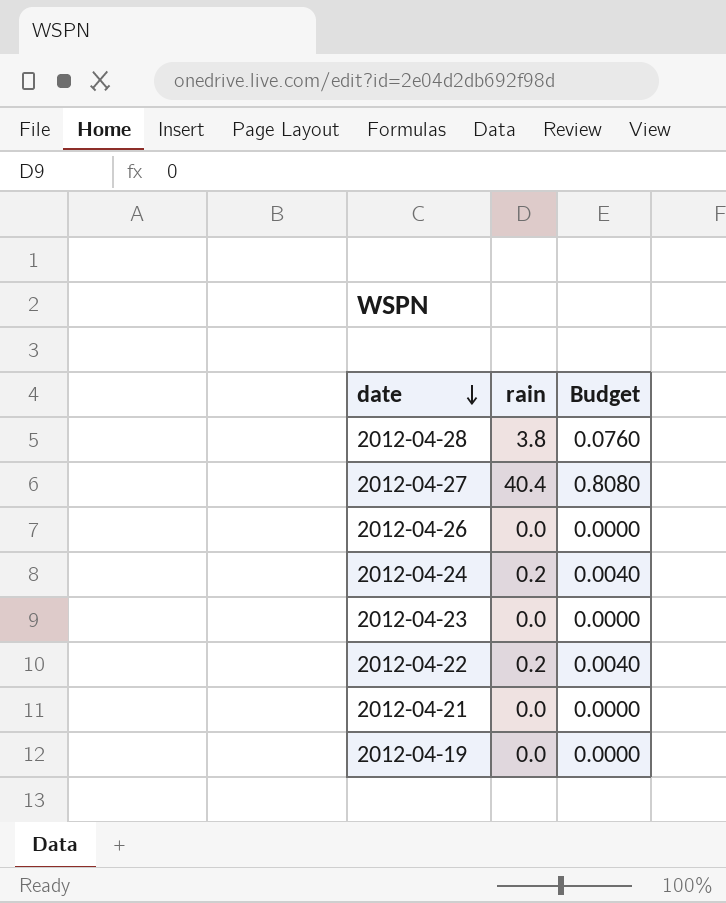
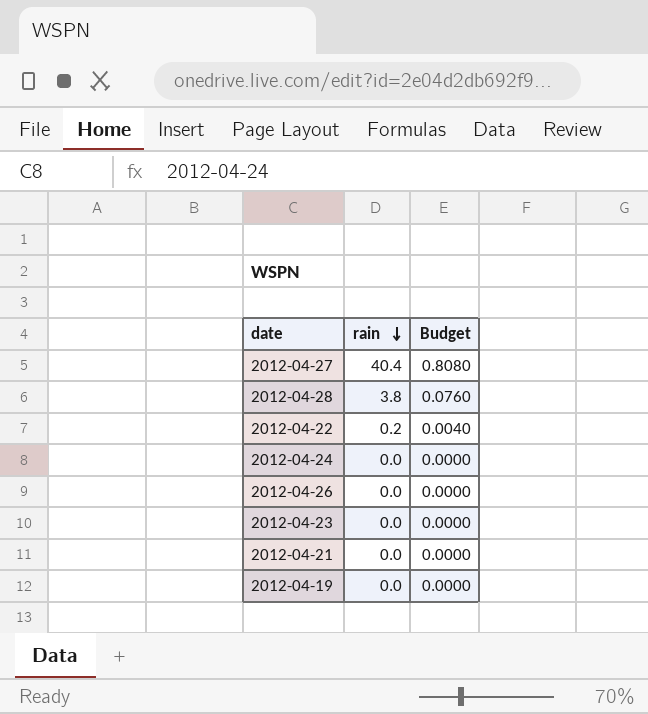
row order: date descending -> rain descending
2012-04-24 | rain: 0.2 -> 0.0
2012-04-24 | Budget: 0.0040 -> 0.0000

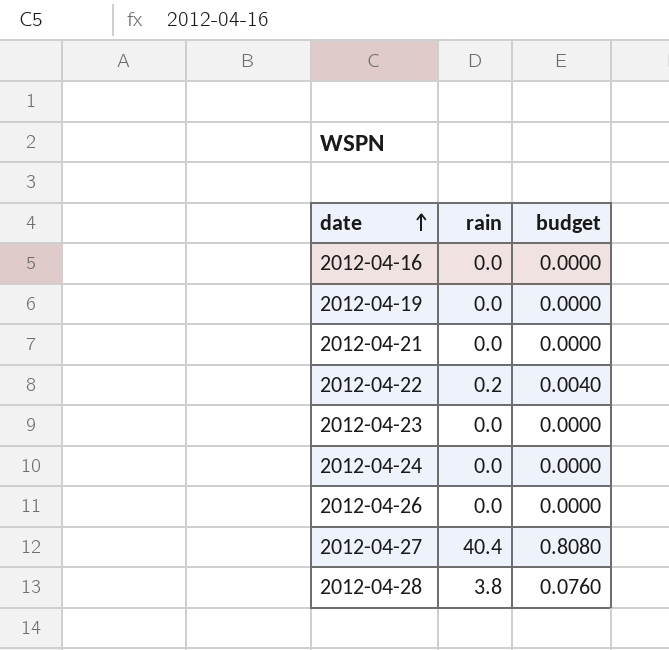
row order: rain descending -> date ascending
column name: Budget -> budget
row 2012-04-16: none -> 0.0 | 0.0000

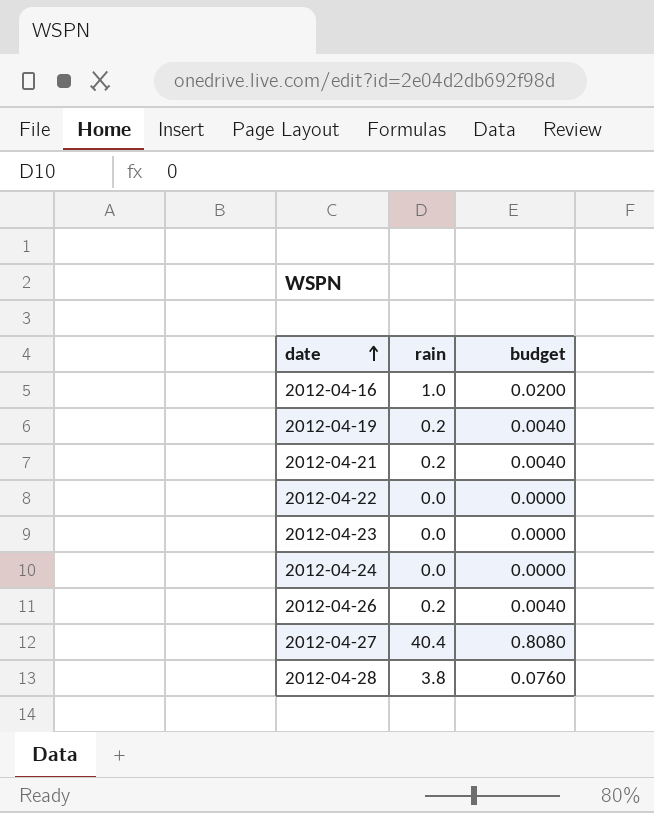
2012-04-16 | rain: 0.0 -> 1.0
2012-04-16 | budget: 0.0000 -> 0.0200
2012-04-19 | rain: 0.0 -> 0.2
2012-04-19 | budget: 0.0000 -> 0.0040
2012-04-21 | rain: 0.0 -> 0.2
2012-04-21 | budget: 0.0000 -> 0.0040
2012-04-22 | rain: 0.2 -> 0.0
2012-04-22 | budget: 0.0040 -> 0.0000
2012-04-26 | rain: 0.0 -> 0.2
2012-04-26 | budget: 0.0000 -> 0.0040

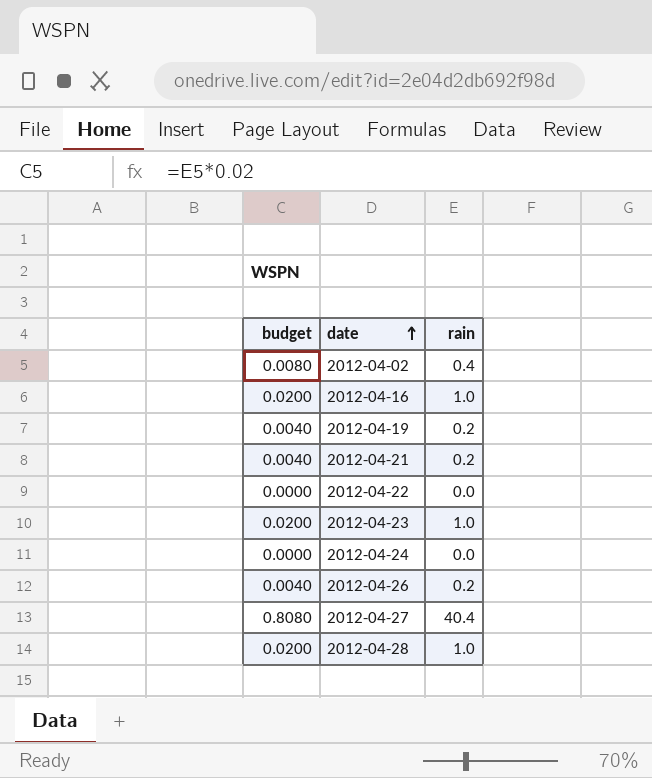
column budget | position: 3 -> 1
row 2012-04-02: none -> 0.0080 | 0.4
2012-04-23 | budget: 0.0000 -> 0.0200
2012-04-23 | rain: 0.0 -> 1.0
2012-04-28 | budget: 0.0760 -> 0.0200
2012-04-28 | rain: 3.8 -> 1.0

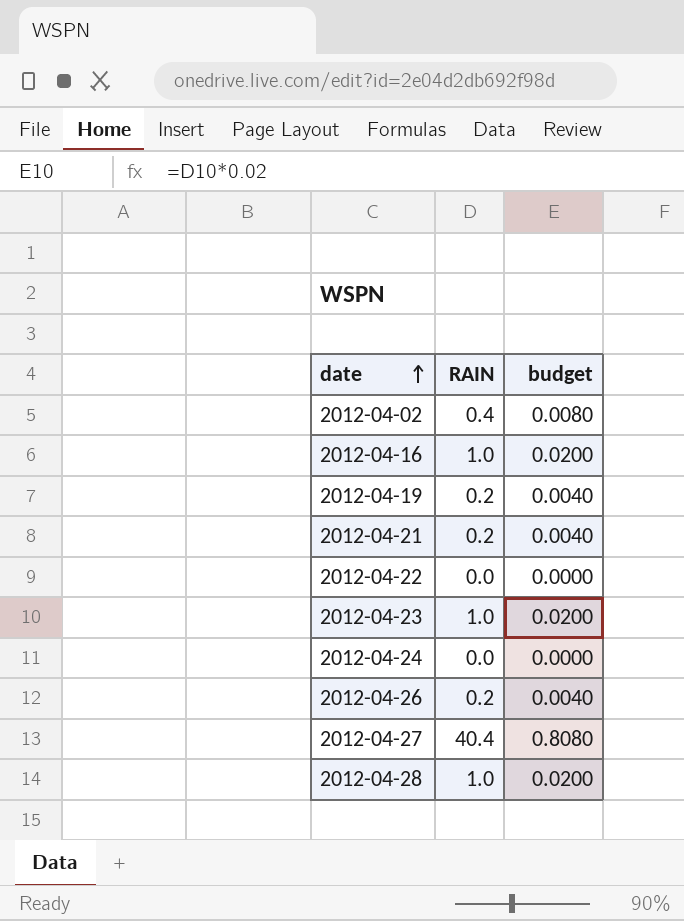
column name: rain -> RAIN
column budget | position: 1 -> 3

